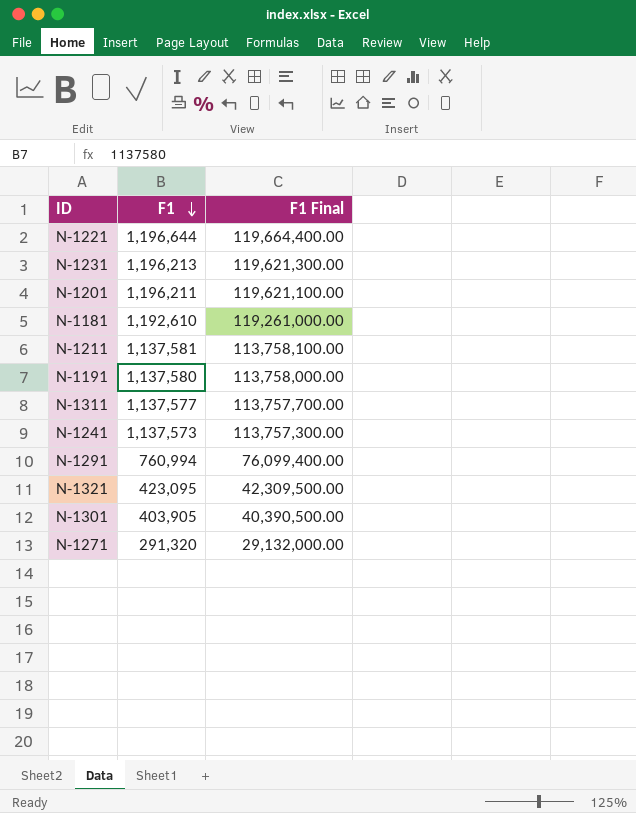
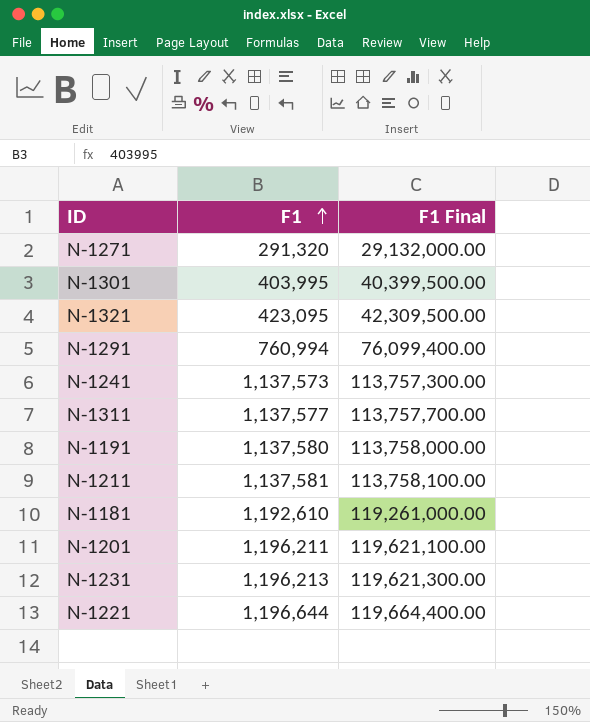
row order: F1 descending -> F1 ascending
N-1301 | F1: 403,905 -> 403,995
N-1301 | F1 Final: 40,390,500.00 -> 40,399,500.00

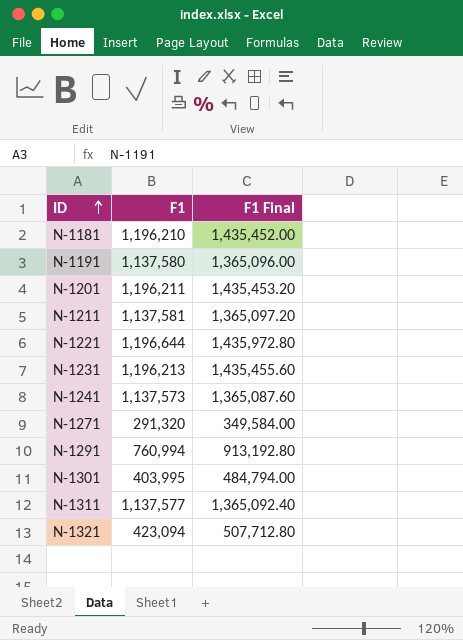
row order: F1 ascending -> ID ascending
column F1 Final | formula: [F1] * 100 -> [F1] * 1.2
N-1181 | F1: 1,192,610 -> 1,196,210
N-1321 | F1: 423,095 -> 423,094

